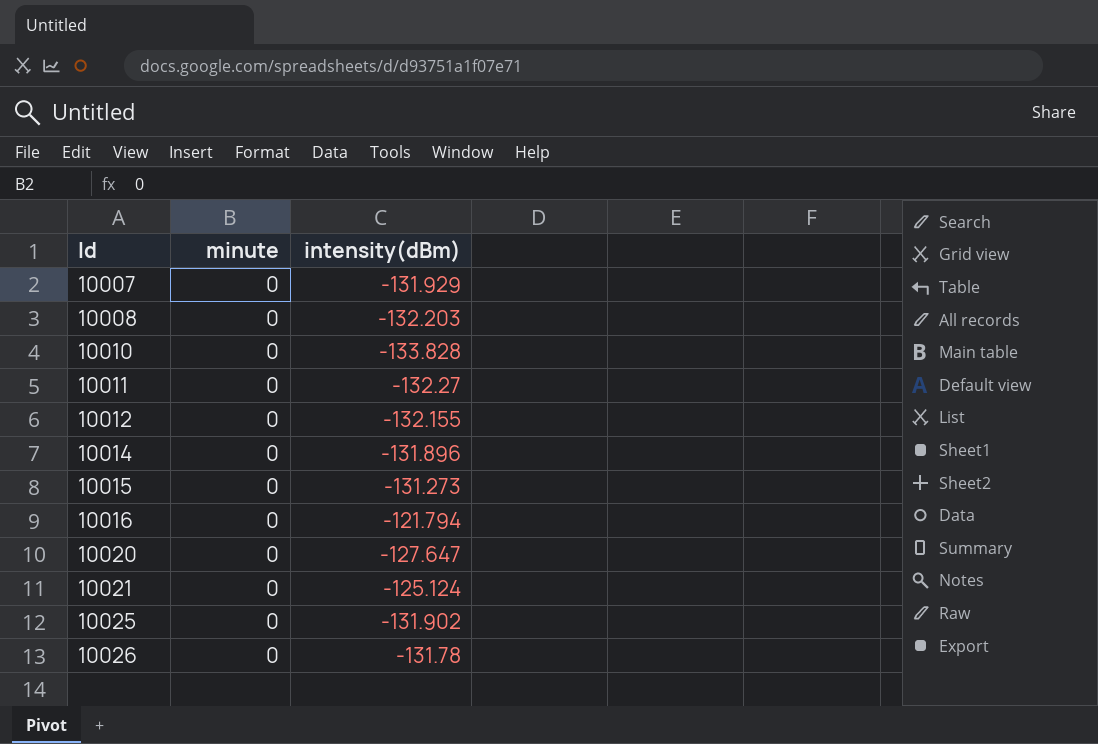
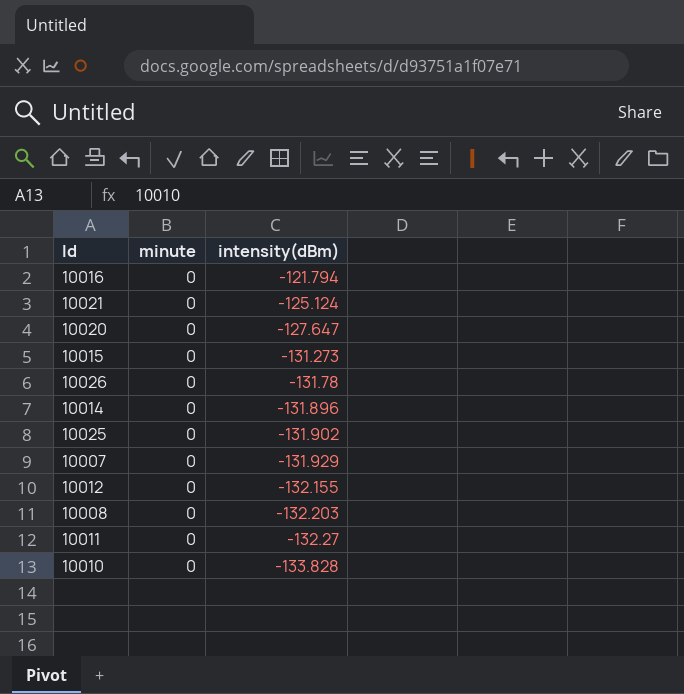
row order: Id ascending -> intensity(dBm) descending

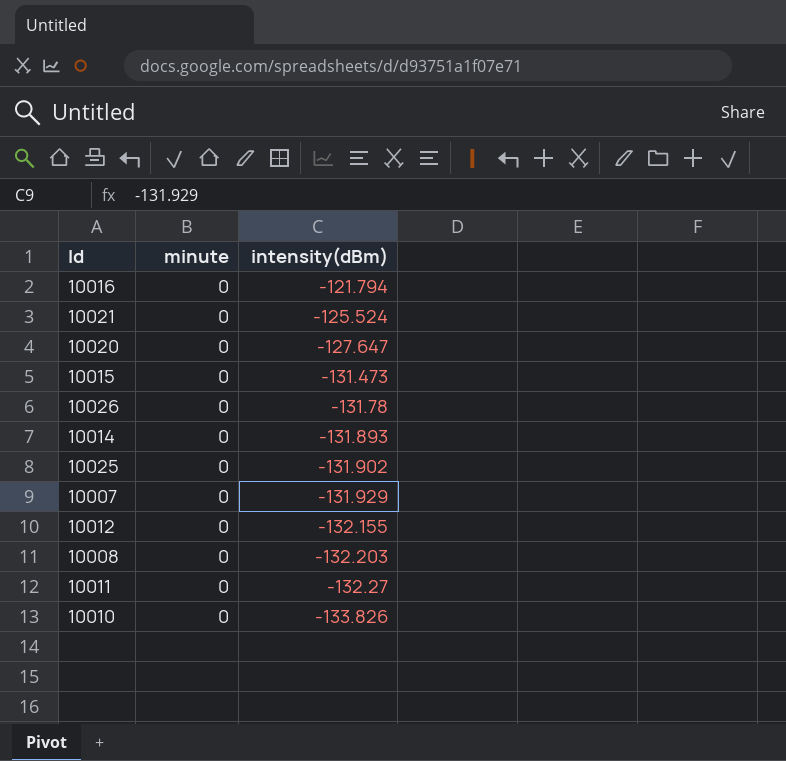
10021 | intensity(dBm): -125.124 -> -125.524
10015 | intensity(dBm): -131.273 -> -131.473
10014 | intensity(dBm): -131.896 -> -131.893
10010 | intensity(dBm): -133.828 -> -133.826

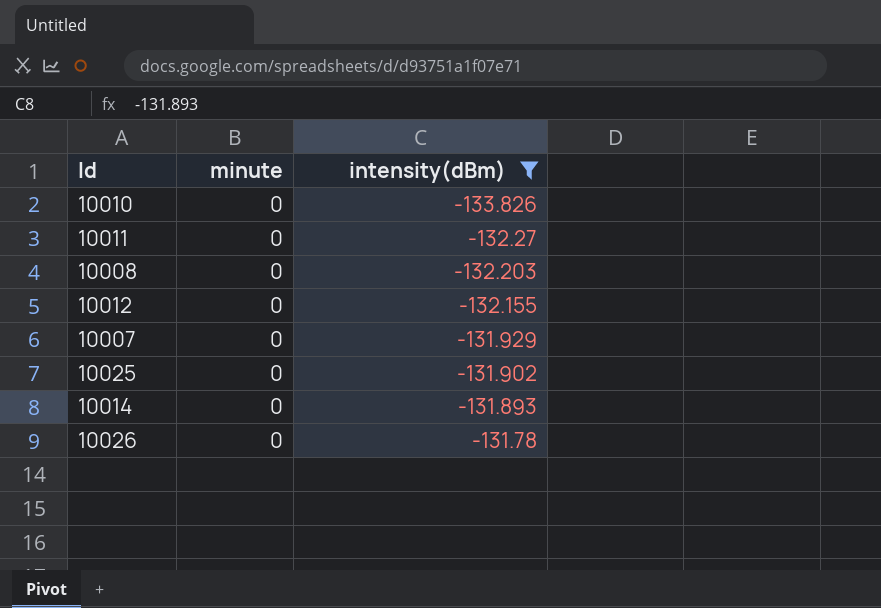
filter: none -> intensity(dBm) <= -131.78
row order: intensity(dBm) descending -> intensity(dBm) ascending

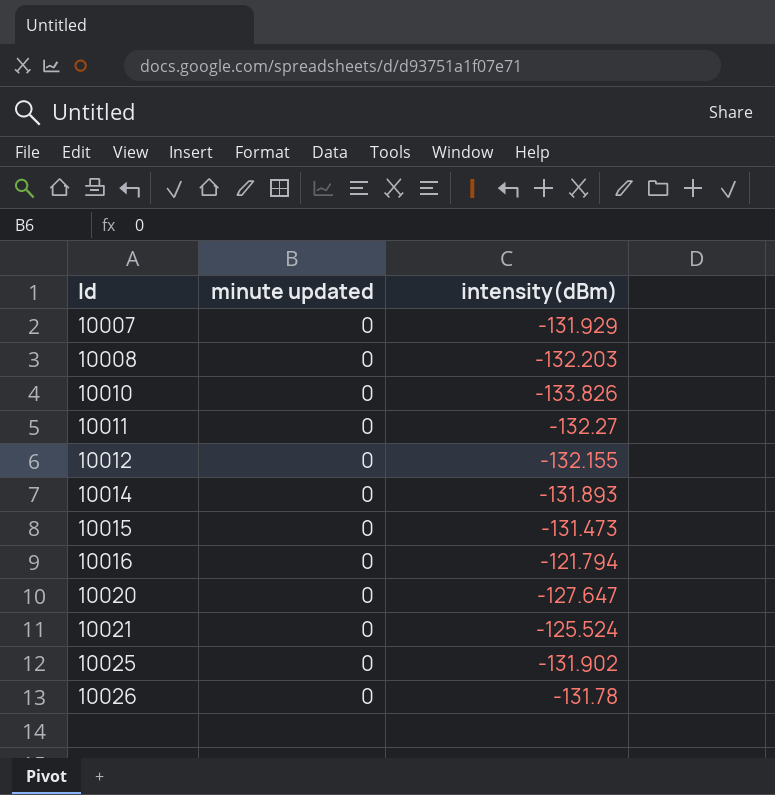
filter: intensity(dBm) <= -131.78 -> none
row order: intensity(dBm) ascending -> Id ascending
column name: minute -> minute updated

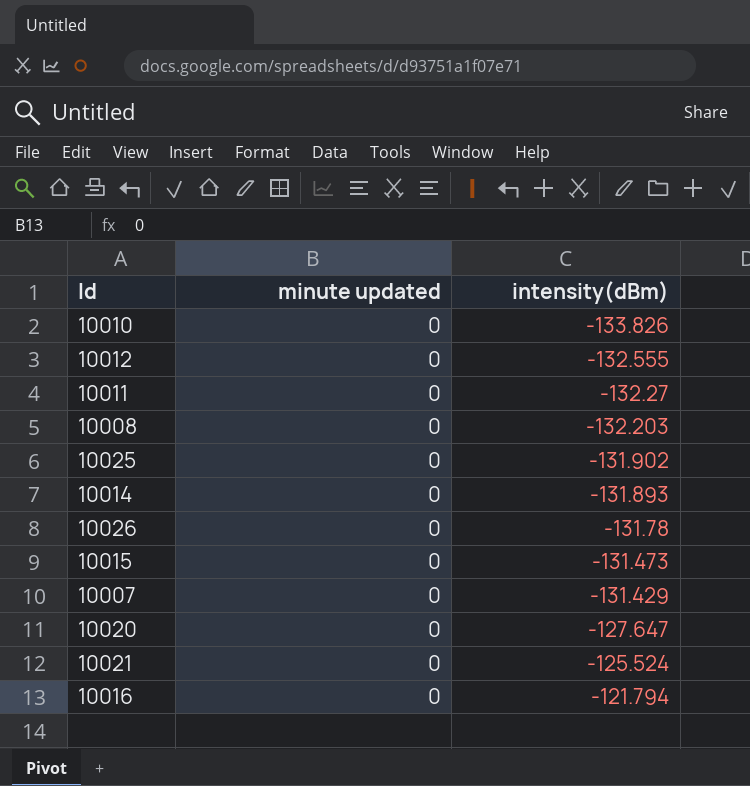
row order: Id ascending -> intensity(dBm) ascending
10012 | intensity(dBm): -132.155 -> -132.555
10007 | intensity(dBm): -131.929 -> -131.429

